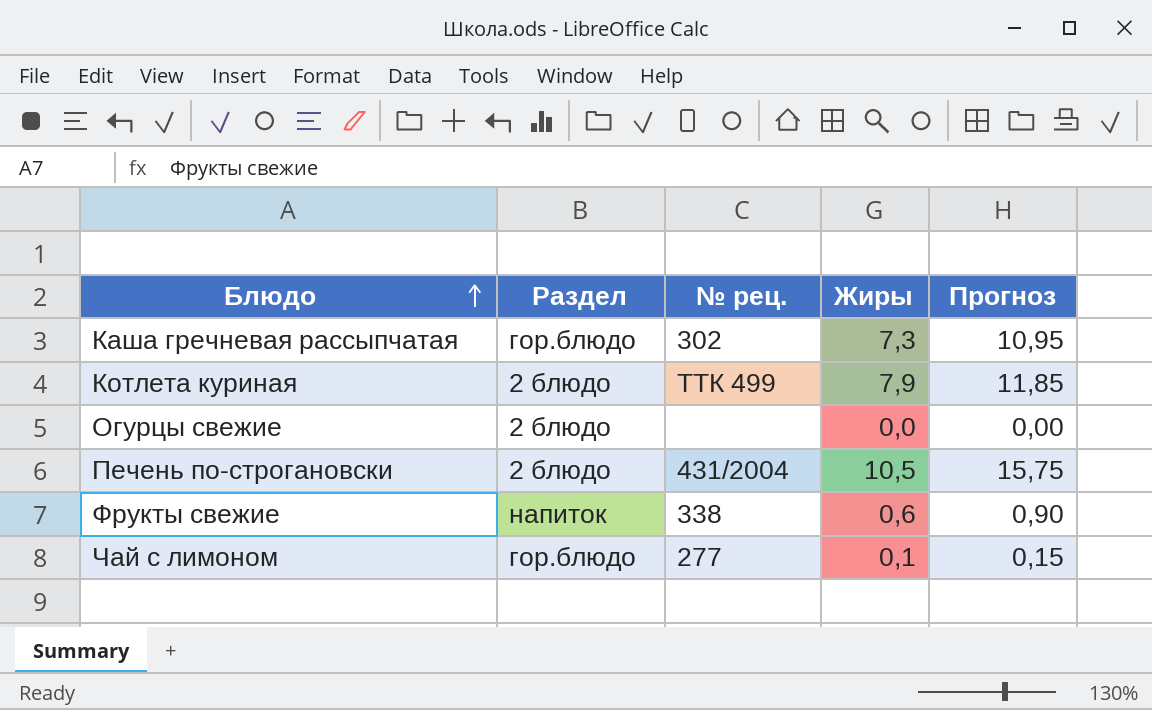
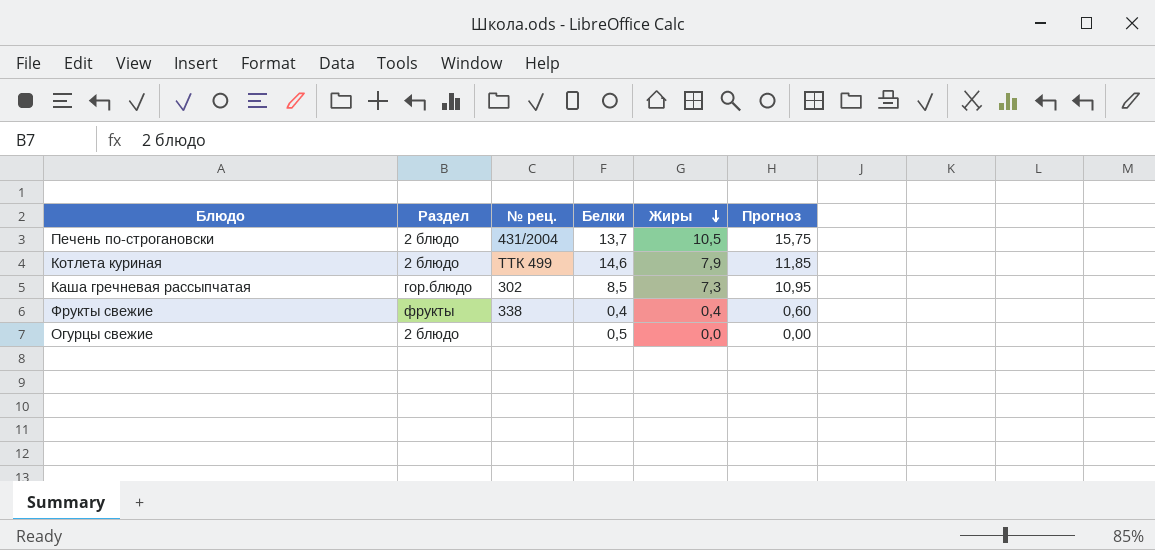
row order: Блюдо ascending -> Жиры descending
column Белки | position: none -> 4
row Чай с лимоном: гор.блюдо | 277 | 0,1 | 0,15 -> none
Фрукты свежие | Раздел: напиток -> фрукты
Фрукты свежие | Жиры: 0,6 -> 0,4
Фрукты свежие | Прогноз: 0,90 -> 0,60

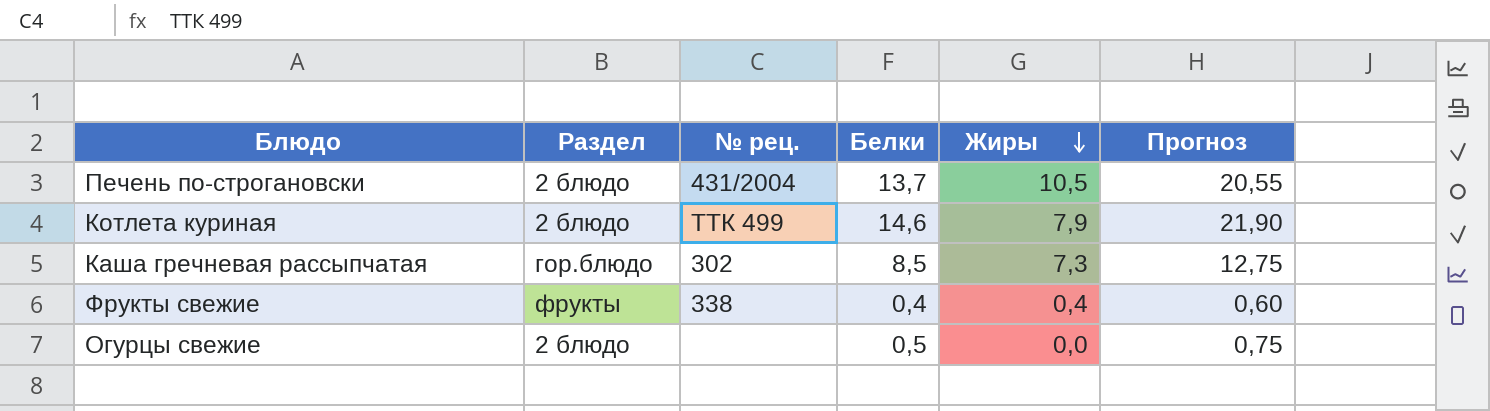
column Прогноз | formula: [Жиры] * 1,5 -> [Белки] * 1,5

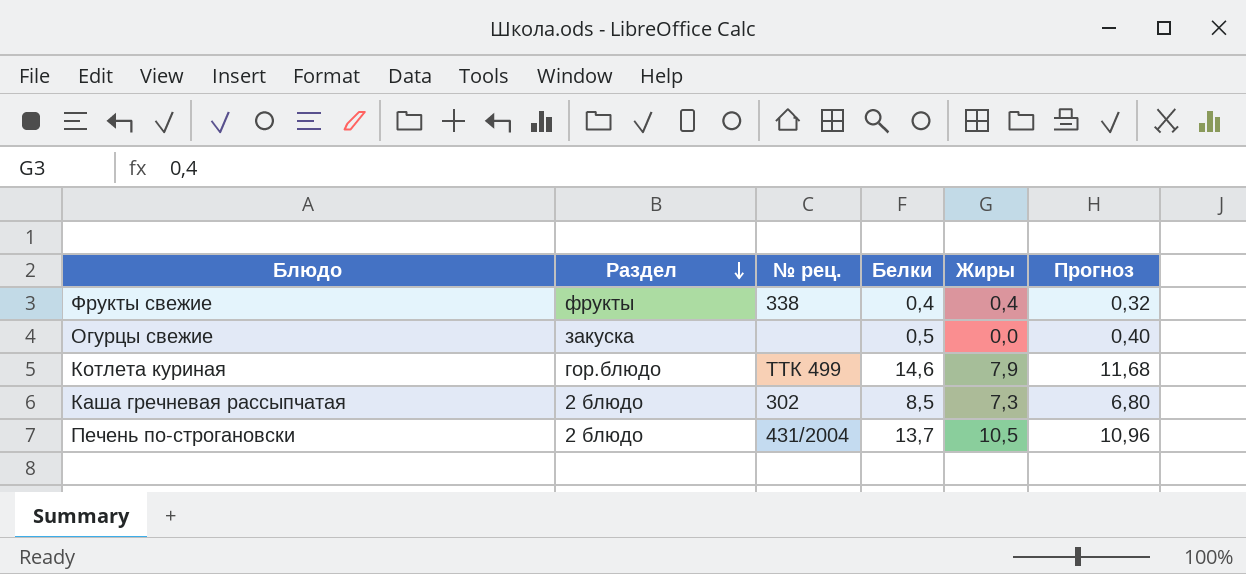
row order: Жиры descending -> Раздел descending
column Прогноз | formula: [Белки] * 1,5 -> [Белки] * 0,8
Огурцы свежие | Раздел: 2 блюдо -> закуска
Котлета куриная | Раздел: 2 блюдо -> гор.блюдо
Каша гречневая рассыпчатая | Раздел: гор.блюдо -> 2 блюдо

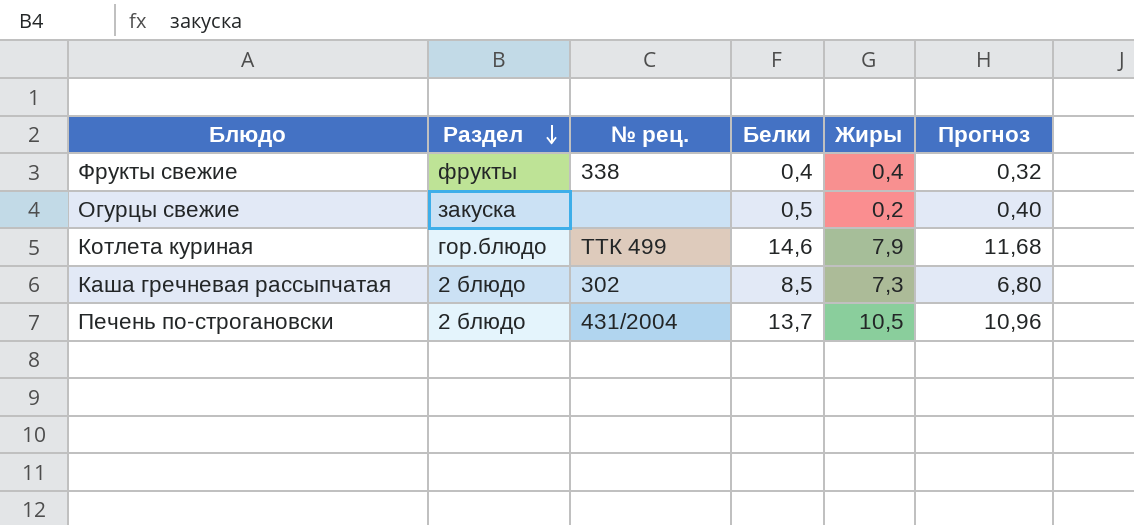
Огурцы свежие | Жиры: 0,0 -> 0,2

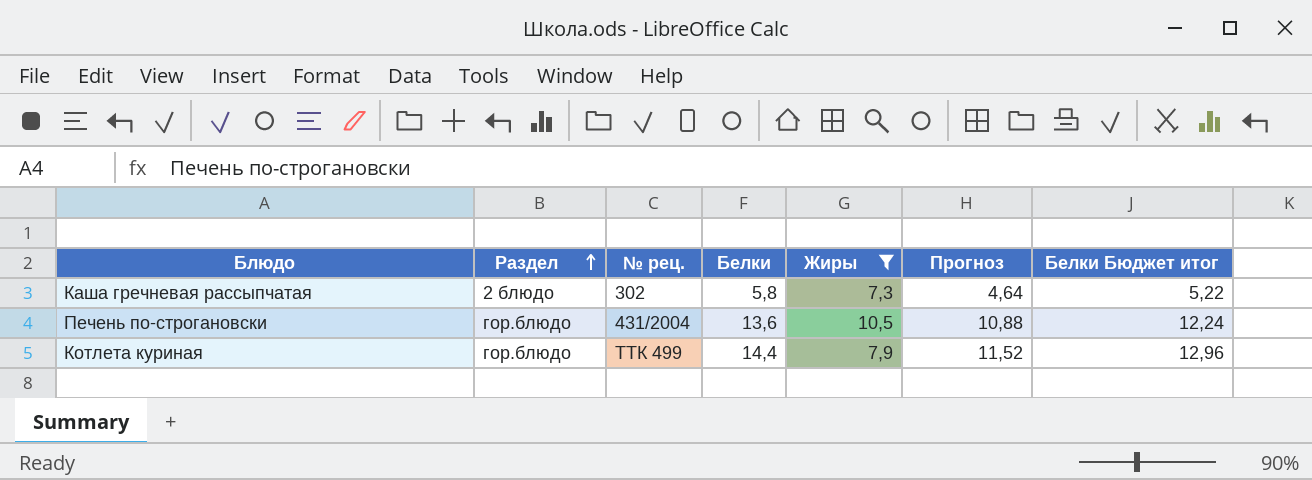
filter: none -> Жиры >= 7,3
row order: Раздел descending -> Раздел ascending
column Белки Бюджет итог | formula: none -> [Белки] * 0,9
Каша гречневая рассыпчатая | Белки: 8,5 -> 5,8
Каша гречневая рассыпчатая | Прогноз: 6,80 -> 4,64
Печень по-строгановски | Раздел: 2 блюдо -> гор.блюдо
Печень по-строгановски | Белки: 13,7 -> 13,6
Печень по-строгановски | Прогноз: 10,96 -> 10,88
Котлета куриная | Белки: 14,6 -> 14,4
Котлета куриная | Прогноз: 11,68 -> 11,52

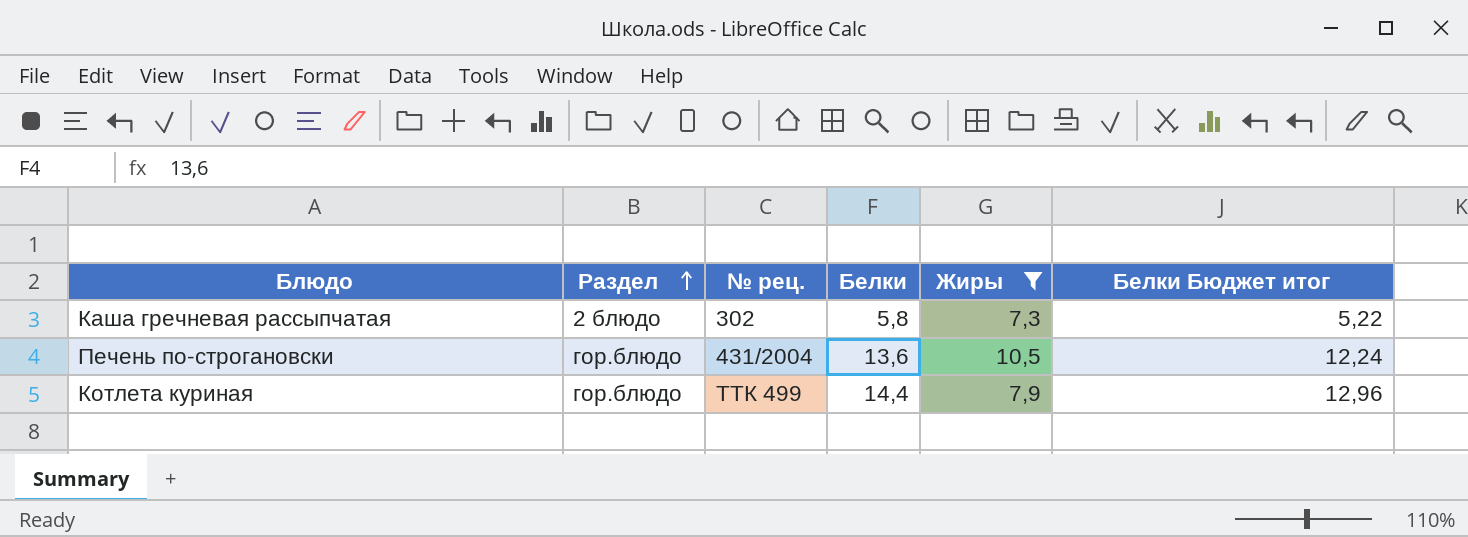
column Прогноз | formula: [Белки] * 0,8 -> none

